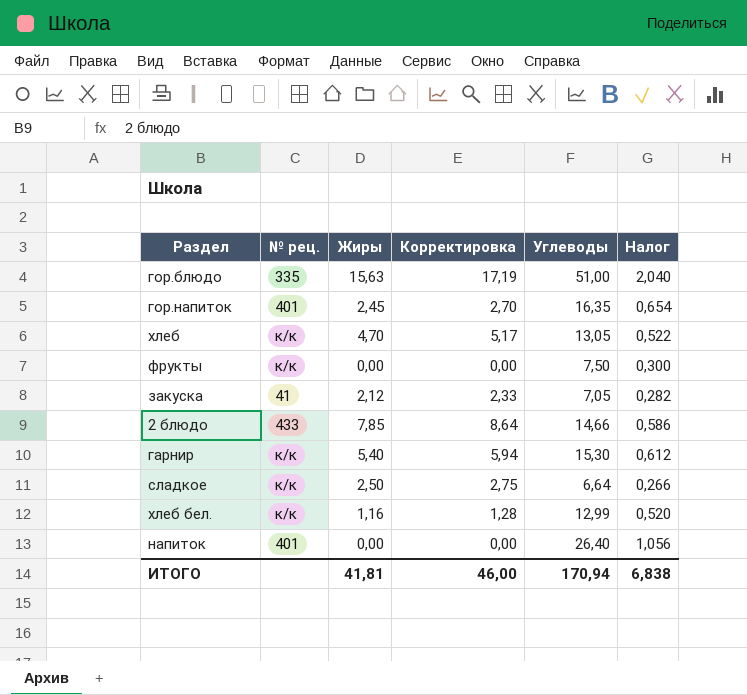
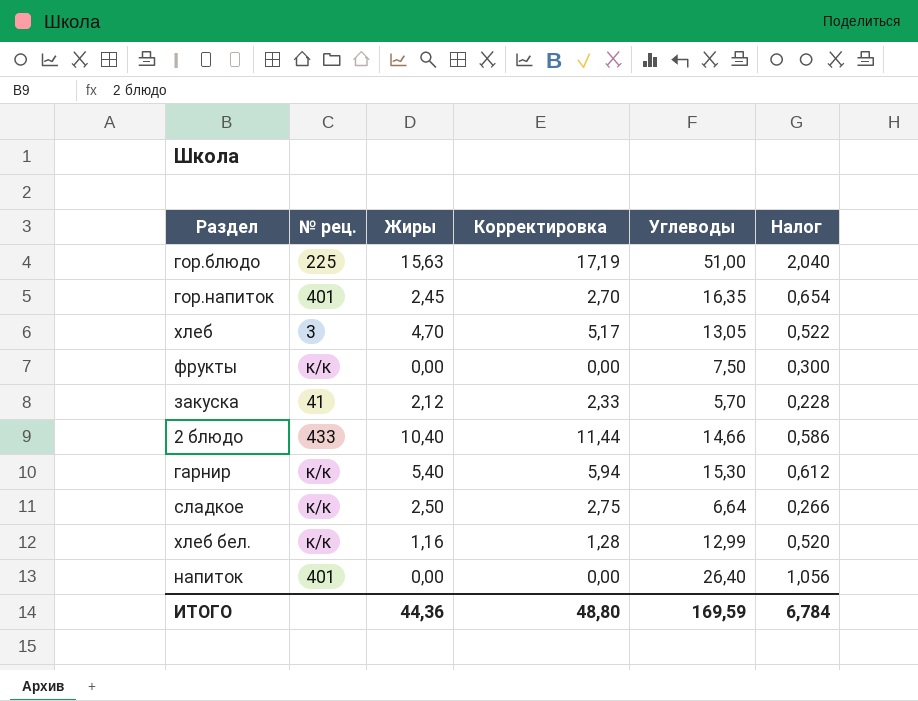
гор.блюдо | № рец.: 335 -> 225
хлеб | № рец.: к/к -> 3
закуска | Углеводы: 7,05 -> 5,70
закуска | Налог: 0,282 -> 0,228
2 блюдо | Жиры: 7,85 -> 10,40
2 блюдо | Корректировка: 8,64 -> 11,44
ИТОГО | Жиры: 41,81 -> 44,36
ИТОГО | Корректировка: 46,00 -> 48,80
ИТОГО | Углеводы: 170,94 -> 169,59
ИТОГО | Налог: 6,838 -> 6,784

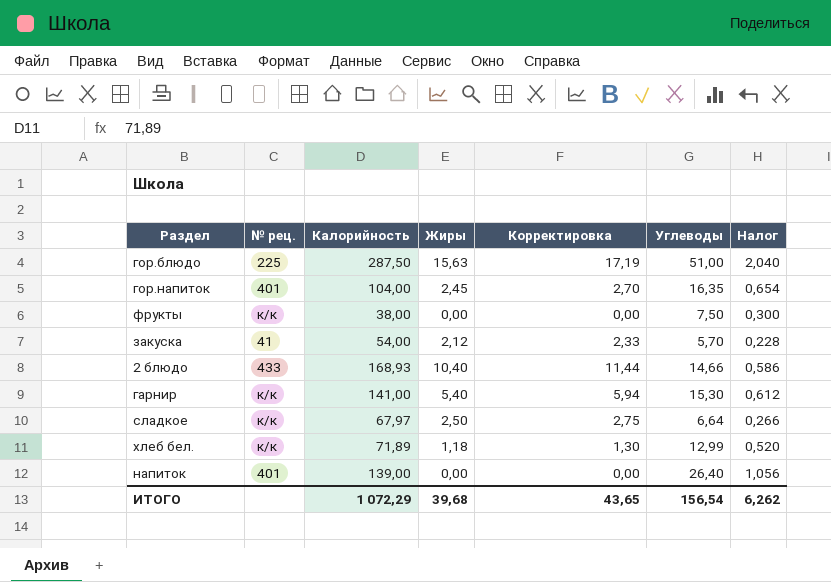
column Калорийность | position: none -> 3
row хлеб: 3 | 4,70 | 5,17 | 13,05 | 0,522 -> none
хлеб бел. | Жиры: 1,16 -> 1,18
хлеб бел. | Корректировка: 1,28 -> 1,30
ИТОГО | Жиры: 44,36 -> 39,68
ИТОГО | Корректировка: 48,80 -> 43,65
ИТОГО | Углеводы: 169,59 -> 156,54
ИТОГО | Налог: 6,784 -> 6,262

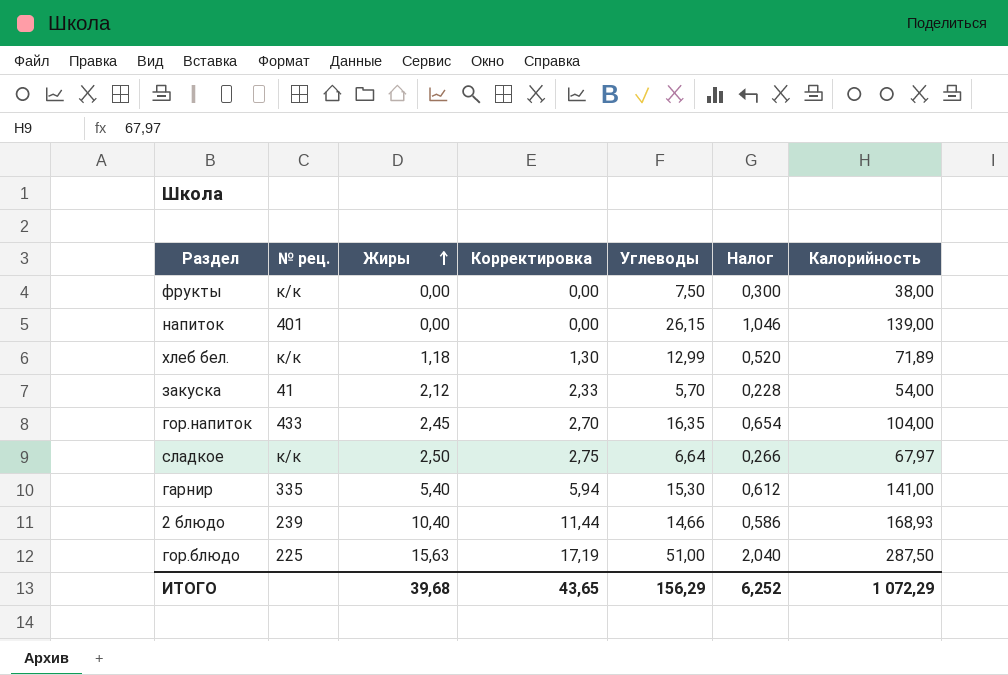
row order: none -> Жиры ascending
column Калорийность | position: 3 -> 7
напиток | Углеводы: 26,40 -> 26,15
напиток | Налог: 1,056 -> 1,046
гор.напиток | № рец.: 401 -> 433
гарнир | № рец.: к/к -> 335
2 блюдо | № рец.: 433 -> 239
ИТОГО | Углеводы: 156,54 -> 156,29
ИТОГО | Налог: 6,262 -> 6,252

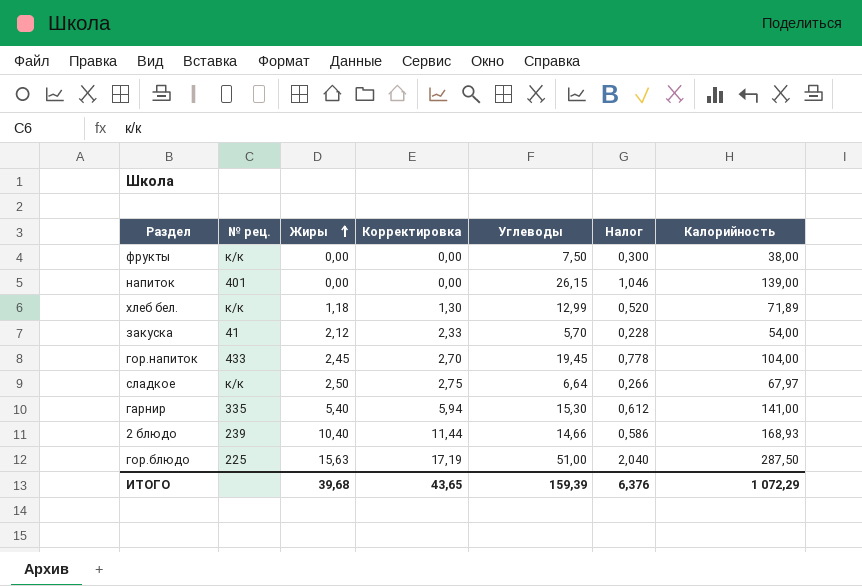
гор.напиток | Углеводы: 16,35 -> 19,45
гор.напиток | Налог: 0,654 -> 0,778
ИТОГО | Углеводы: 156,29 -> 159,39
ИТОГО | Налог: 6,252 -> 6,376

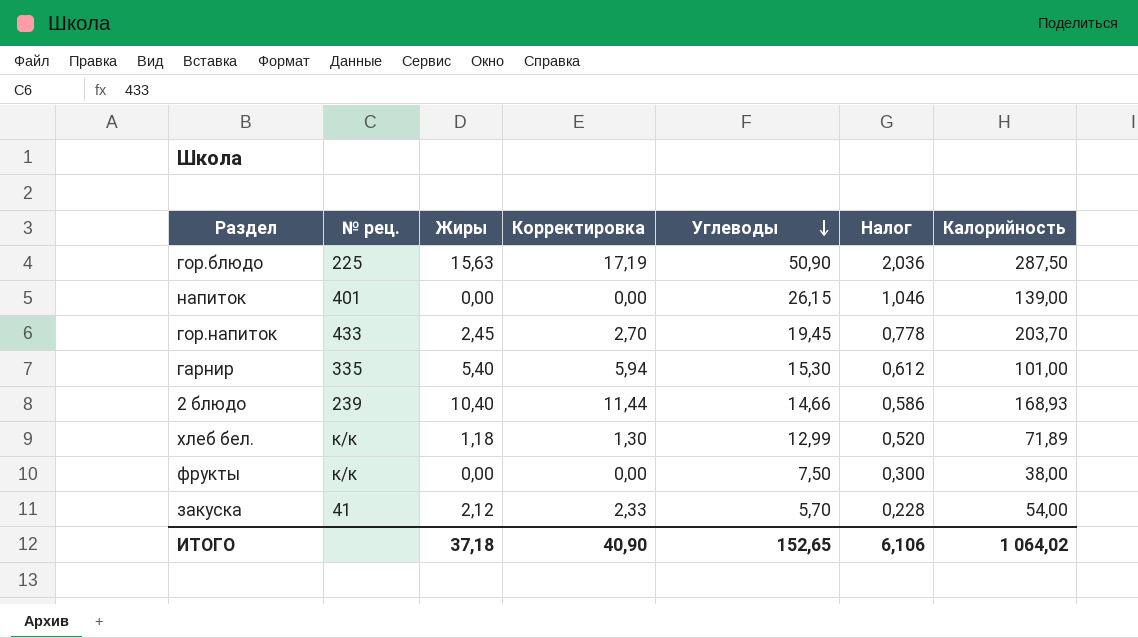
row order: Жиры ascending -> Углеводы descending
row сладкое: к/к | 2,50 | 2,75 | 6,64 | 0,266 | 67,97 -> none
гор.блюдо | Углеводы: 51,00 -> 50,90
гор.блюдо | Налог: 2,040 -> 2,036
гор.напиток | Калорийность: 104,00 -> 203,70
гарнир | Калорийность: 141,00 -> 101,00
ИТОГО | Жиры: 39,68 -> 37,18
ИТОГО | Корректировка: 43,65 -> 40,90
ИТОГО | Углеводы: 159,39 -> 152,65
ИТОГО | Налог: 6,376 -> 6,106
ИТОГО | Калорийность: 1 072,29 -> 1 064,02

